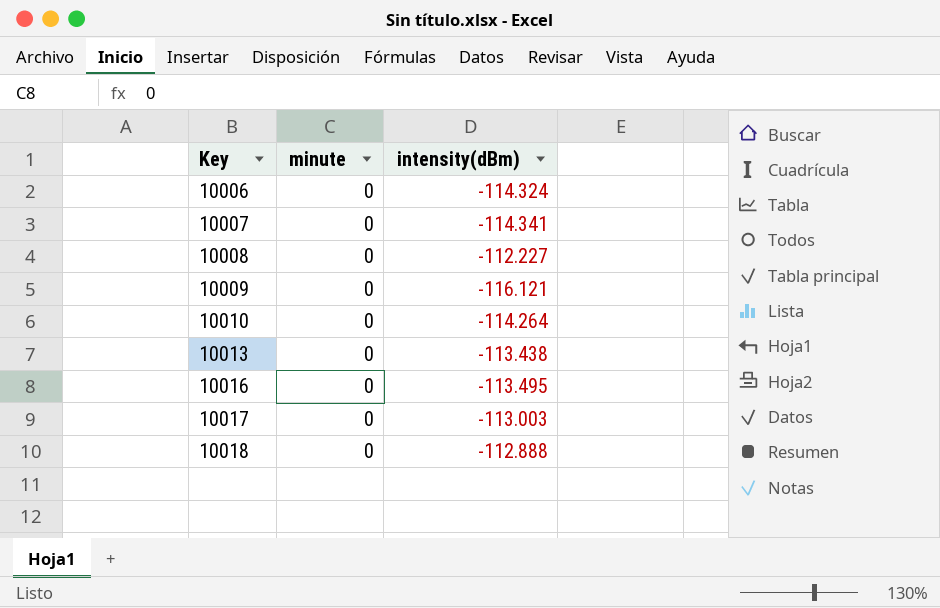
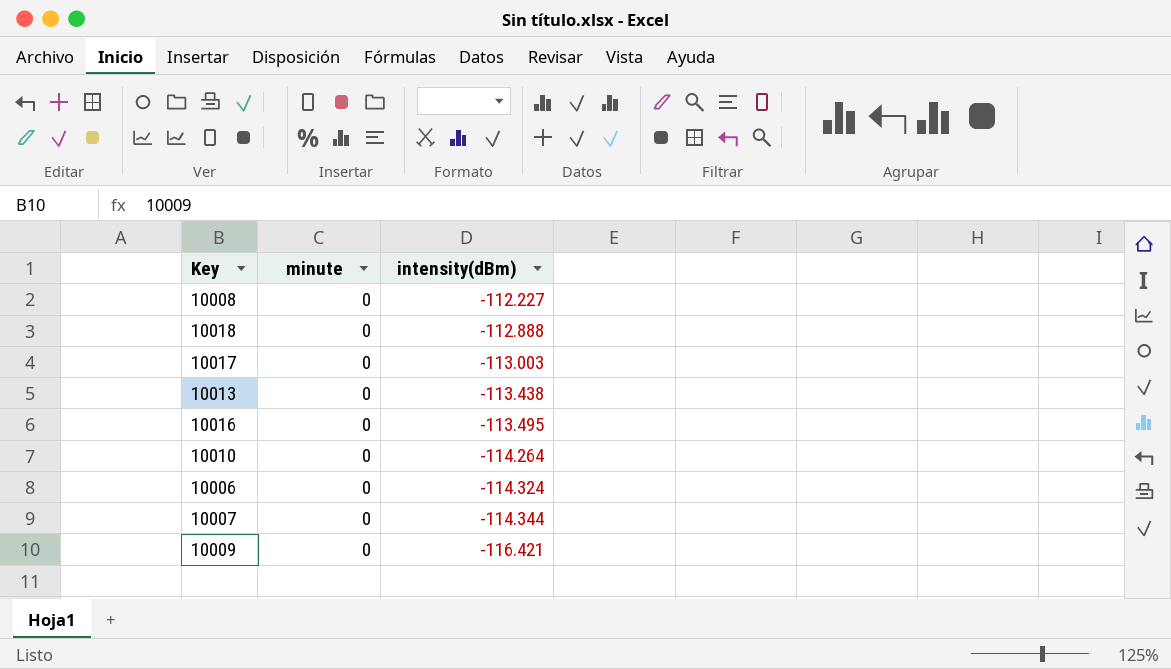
row order: Key ascending -> intensity(dBm) descending
10007 | intensity(dBm): -114.341 -> -114.344
10009 | intensity(dBm): -116.121 -> -116.421

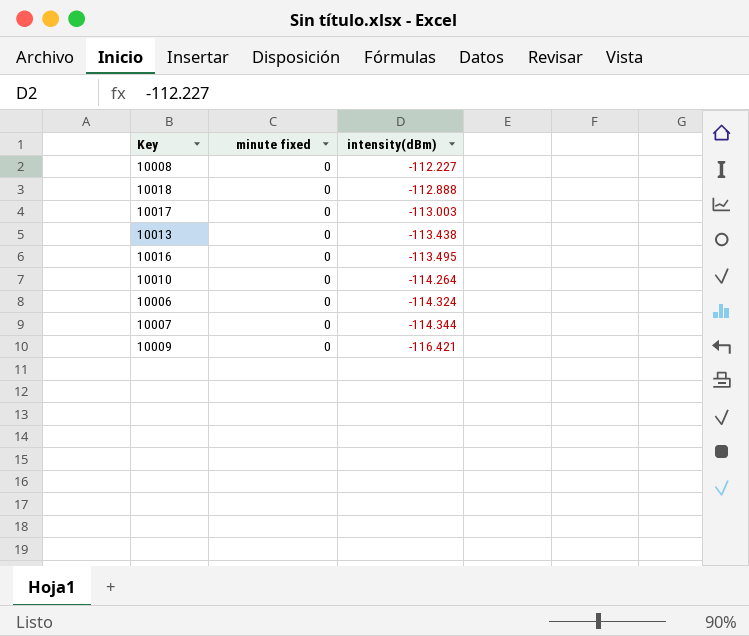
column name: minute -> minute fixed

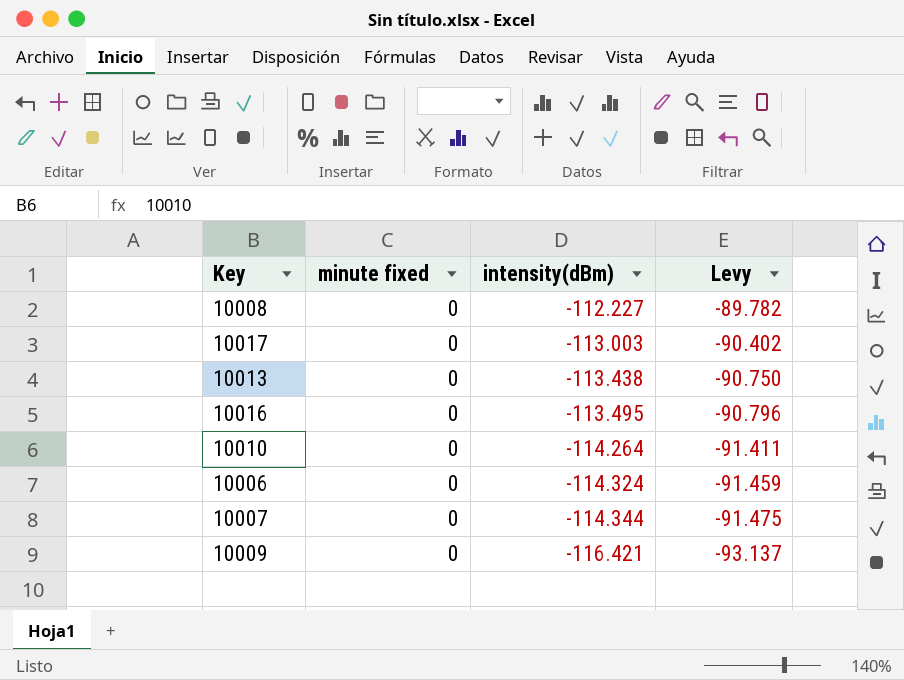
column Levy | formula: none -> [intensity(dBm)] * 0.8
row 10018: 0 | -112.888 -> none

